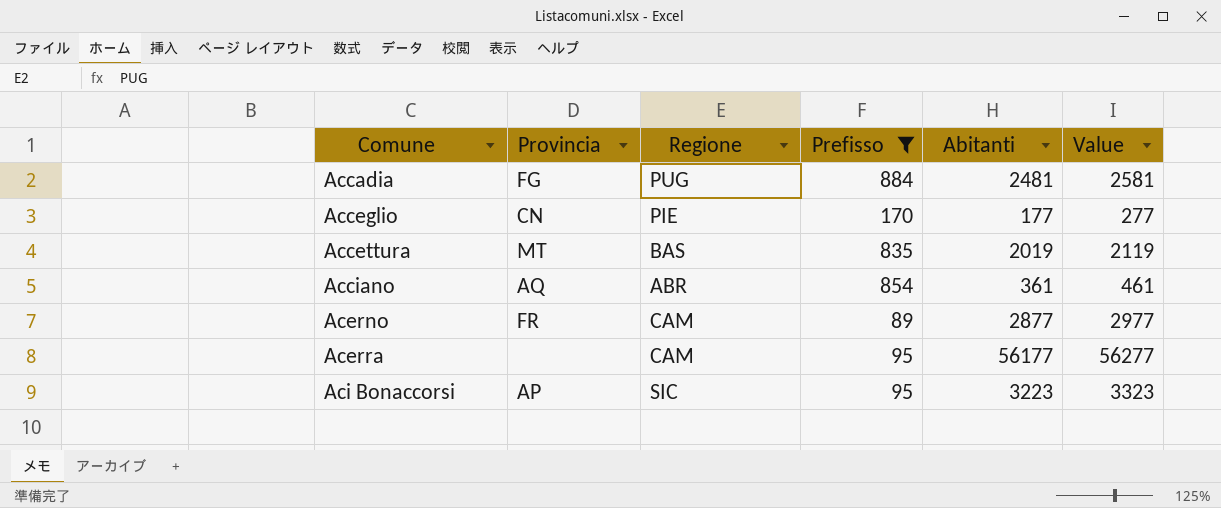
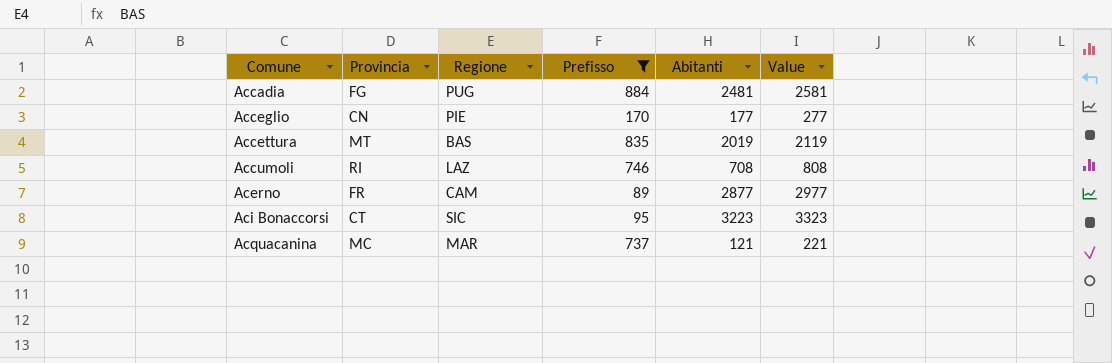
row Acciano: AQ | ABR | 854 | 361 | 461 -> none
row Acerra: none | CAM | 95 | 56177 | 56277 -> none
row Accumoli: none -> RI | LAZ | 746 | 708 | 808
Aci Bonaccorsi | Provincia: AP -> CT
row Acquacanina: none -> MC | MAR | 737 | 121 | 221

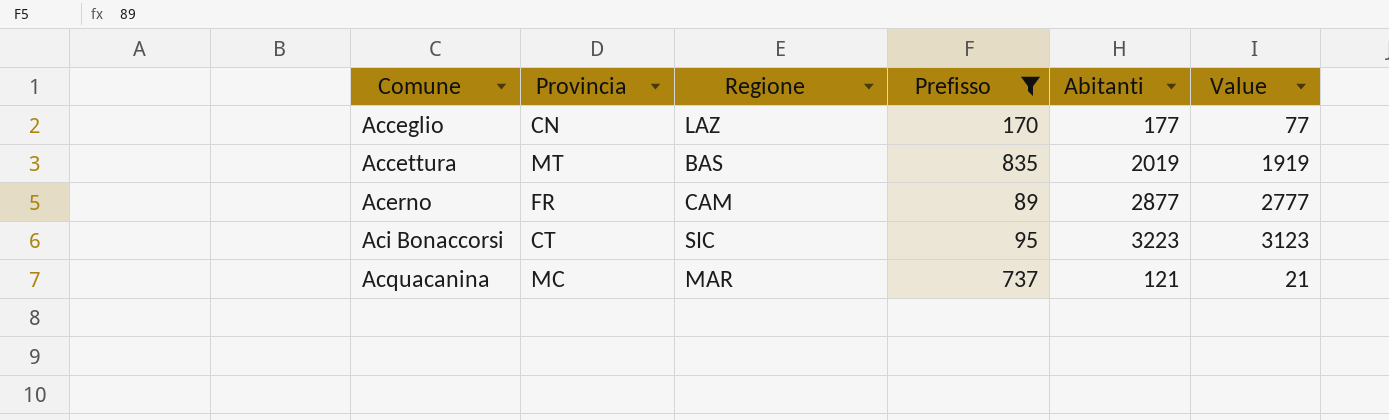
column Value | formula: [Abitanti] + 100 -> [Abitanti] - 100
row Accadia: FG | PUG | 884 | 2481 | 2581 -> none
row Accumoli: RI | LAZ | 746 | 708 | 808 -> none
Acceglio | Regione: PIE -> LAZ

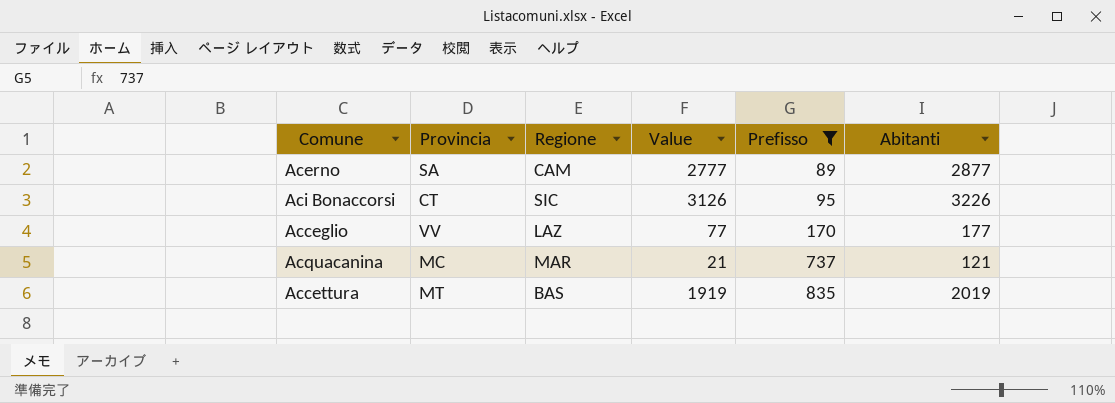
row order: Comune ascending -> Prefisso ascending
column Value | position: 6 -> 4
Acerno | Provincia: FR -> SA
Aci Bonaccorsi | Value: 3123 -> 3126
Aci Bonaccorsi | Abitanti: 3223 -> 3226
Acceglio | Provincia: CN -> VV

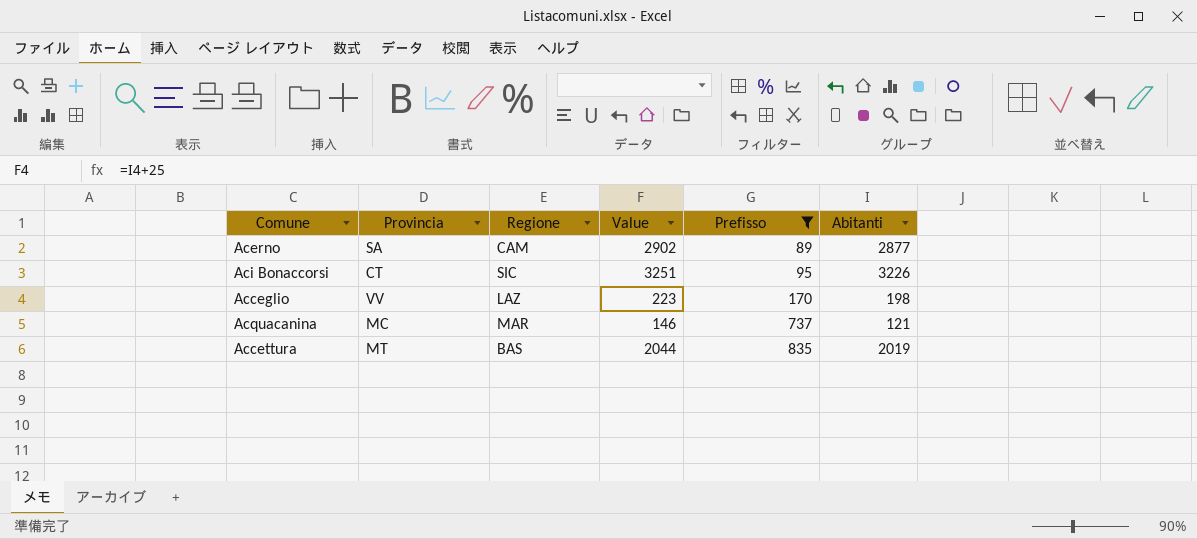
column Value | formula: [Abitanti] - 100 -> [Abitanti] + 25
Acceglio | Abitanti: 177 -> 198

